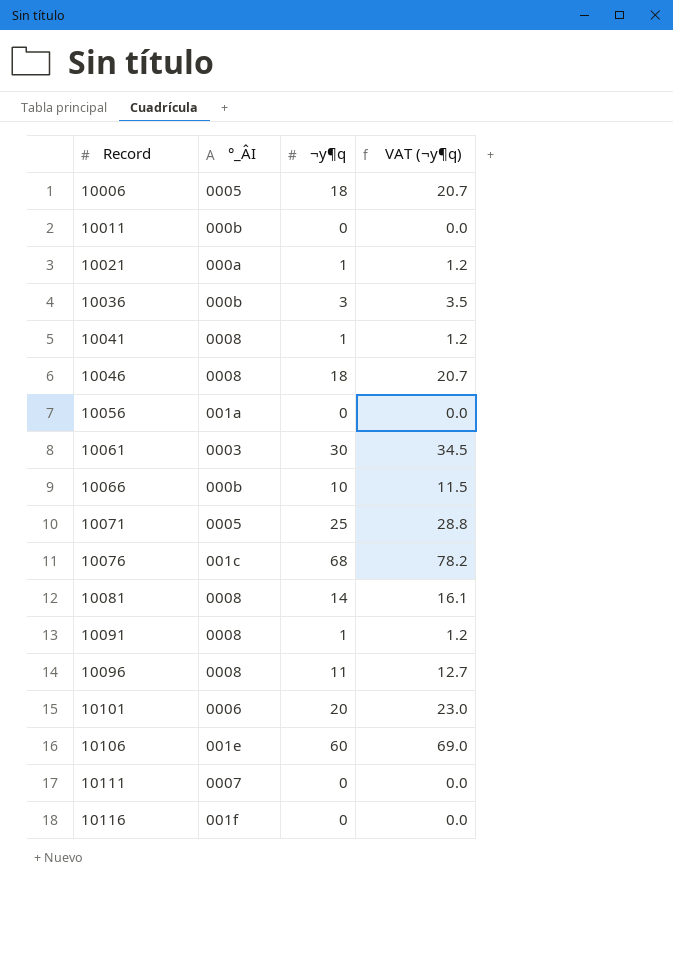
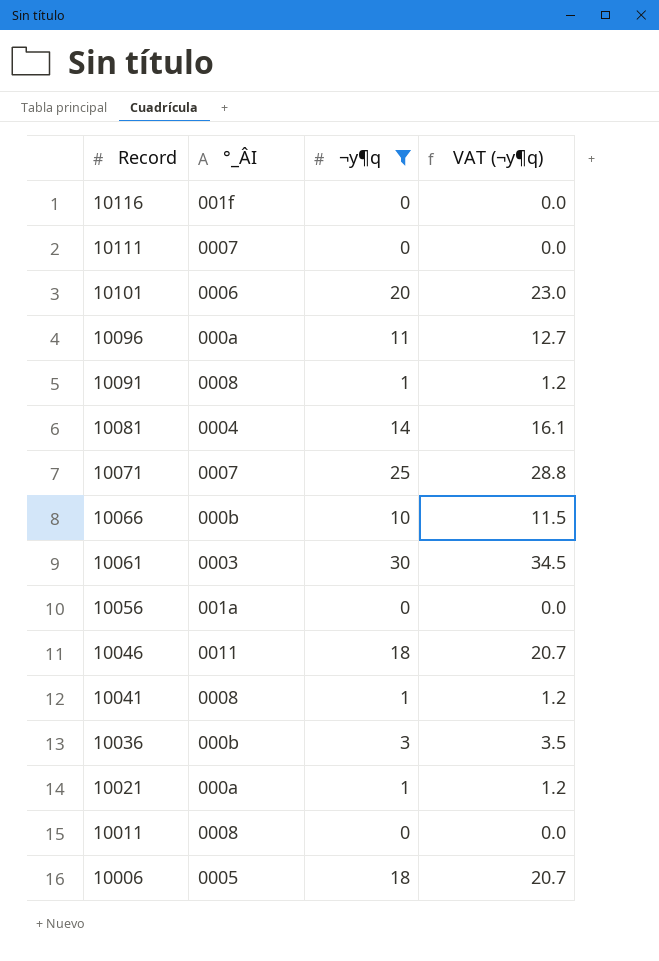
filter: none -> ¬y¶q <= 30
row order: Record ascending -> Record descending
10096 | °_ÂI: 0008 -> 000a
10081 | °_ÂI: 0008 -> 0004
10071 | °_ÂI: 0005 -> 0007
10046 | °_ÂI: 0008 -> 0011
10011 | °_ÂI: 000b -> 0008

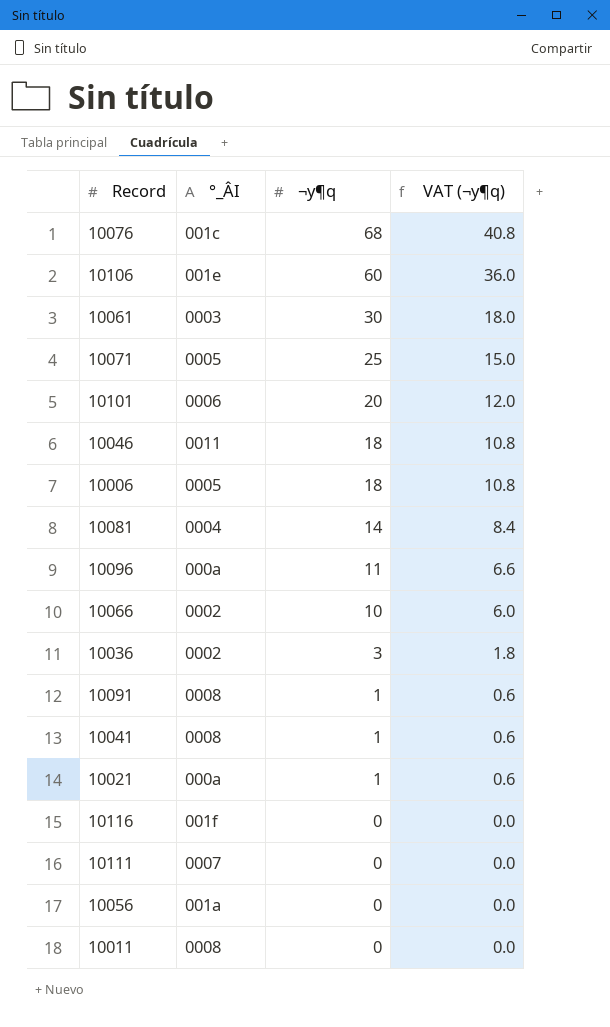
filter: ¬y¶q <= 30 -> none
row order: Record descending -> ¬y¶q descending
column VAT (¬y¶q) | formula: [¬y¶q] * 1.15 -> [¬y¶q] * 0.6
10071 | °_ÂI: 0007 -> 0005
10066 | °_ÂI: 000b -> 0002
10036 | °_ÂI: 000b -> 0002

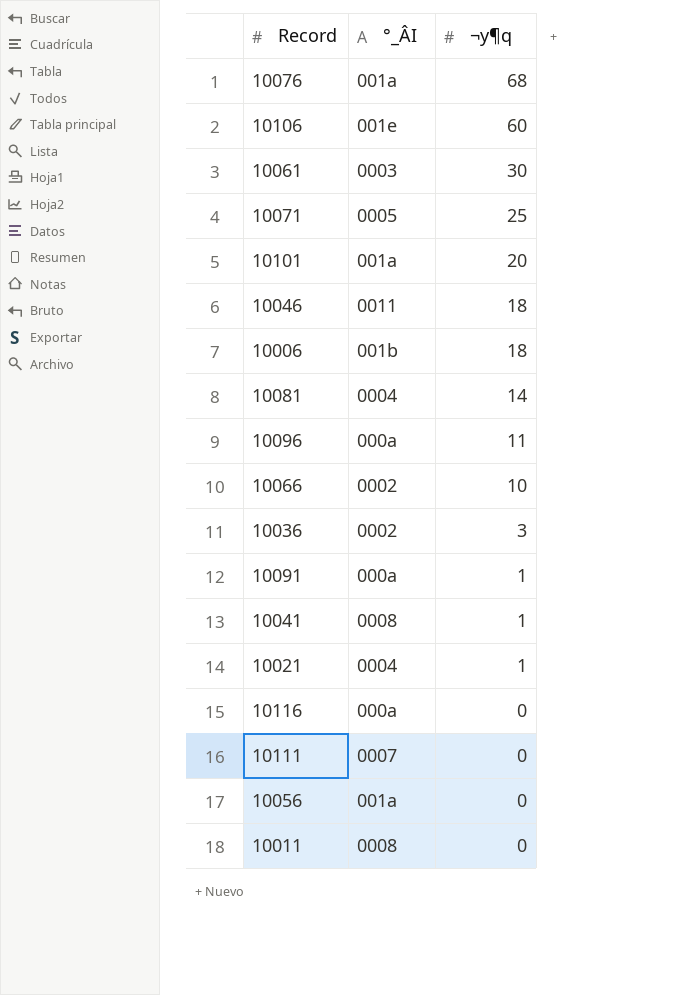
column VAT (¬y¶q) | formula: [¬y¶q] * 0.6 -> none
10076 | °_ÂI: 001c -> 001a
10101 | °_ÂI: 0006 -> 001a
10006 | °_ÂI: 0005 -> 001b
10091 | °_ÂI: 0008 -> 000a
10021 | °_ÂI: 000a -> 0004
10116 | °_ÂI: 001f -> 000a

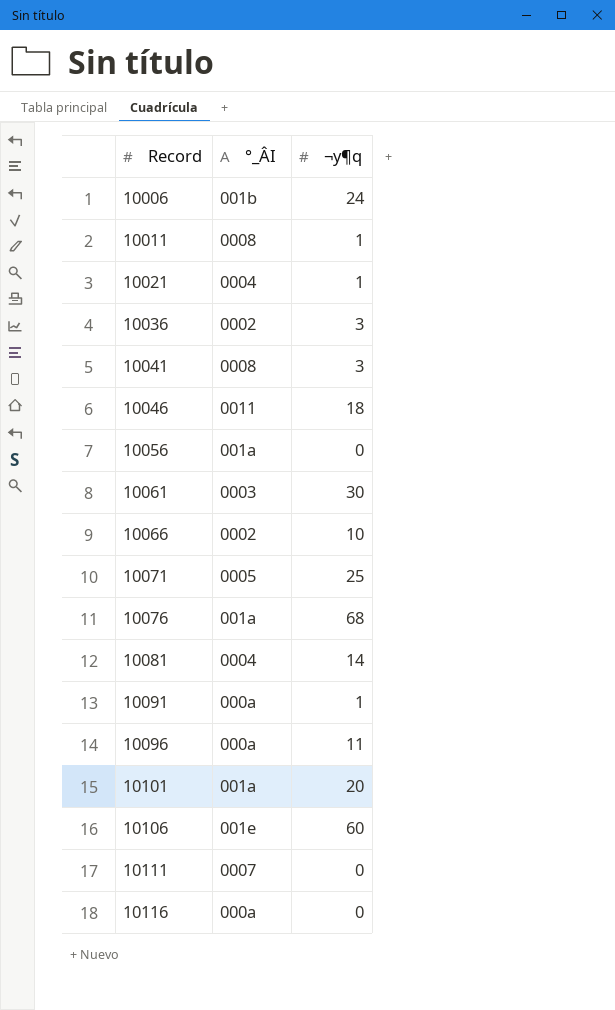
row order: ¬y¶q descending -> Record ascending
10006 | ¬y¶q: 18 -> 24
10011 | ¬y¶q: 0 -> 1
10041 | ¬y¶q: 1 -> 3

